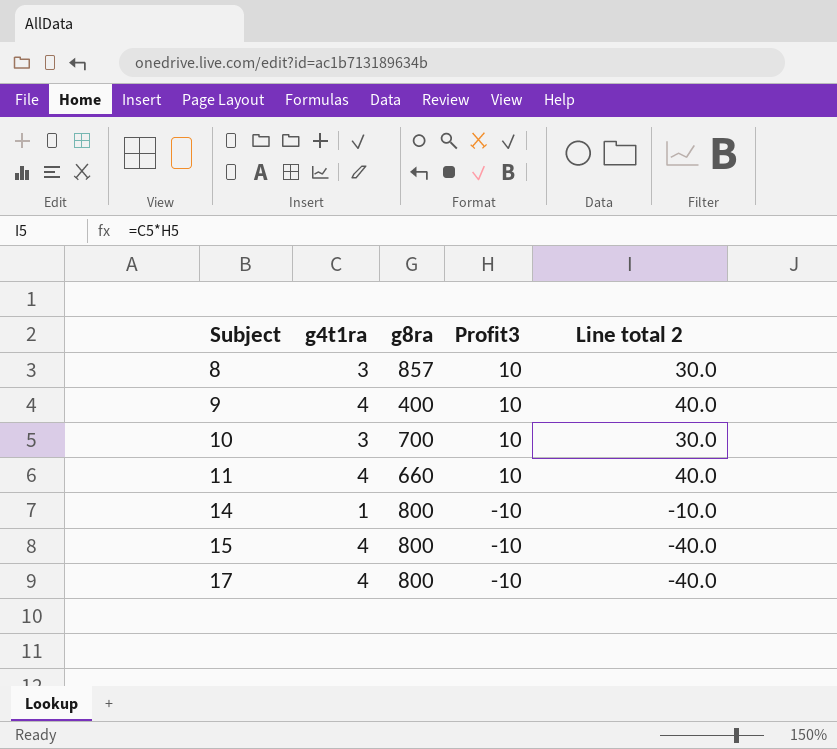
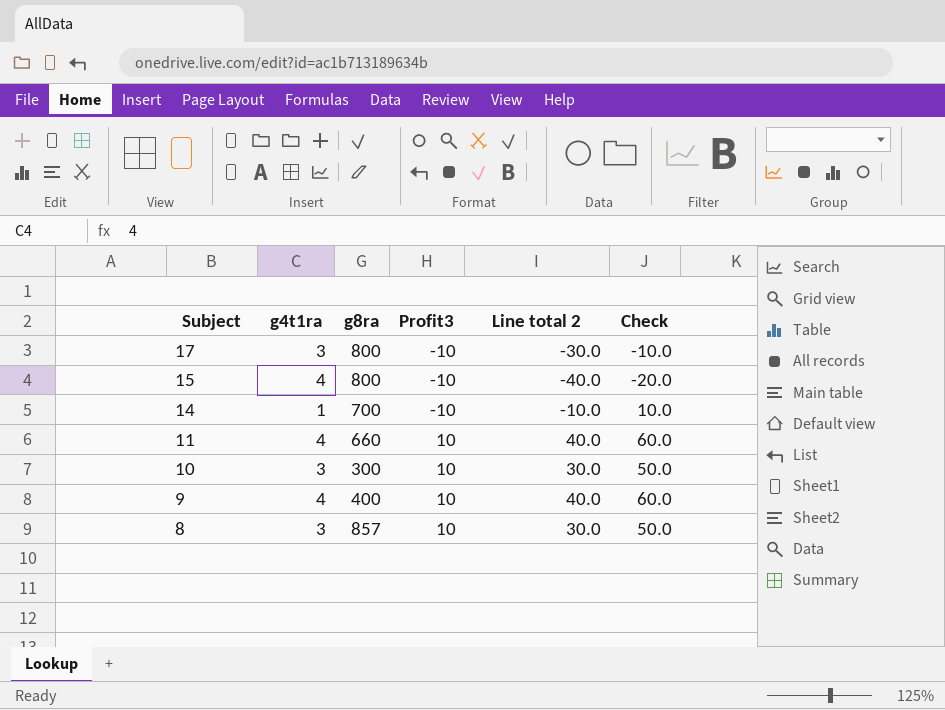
row order: Subject ascending -> Subject descending
column Check | formula: none -> [Line total 2] + 20
17 | g4t1ra: 4 -> 3
17 | Line total 2: -40.0 -> -30.0
14 | g8ra: 800 -> 700
10 | g8ra: 700 -> 300

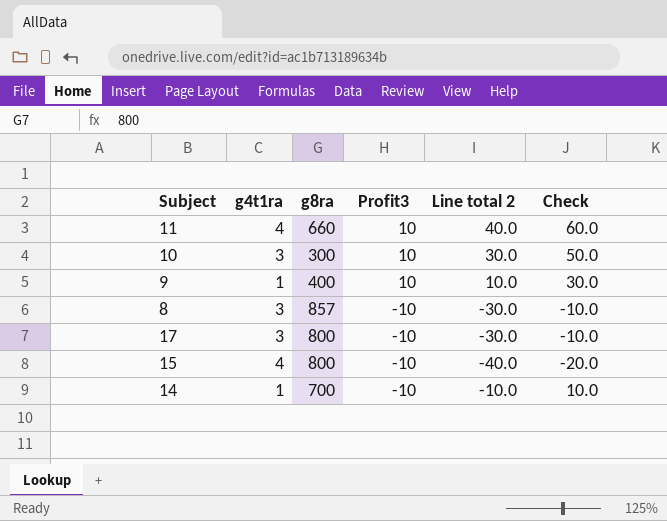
row order: Subject descending -> Profit3 descending
9 | g4t1ra: 4 -> 1
9 | Line total 2: 40.0 -> 10.0
9 | Check: 60.0 -> 30.0
8 | Profit3: 10 -> -10
8 | Line total 2: 30.0 -> -30.0
8 | Check: 50.0 -> -10.0

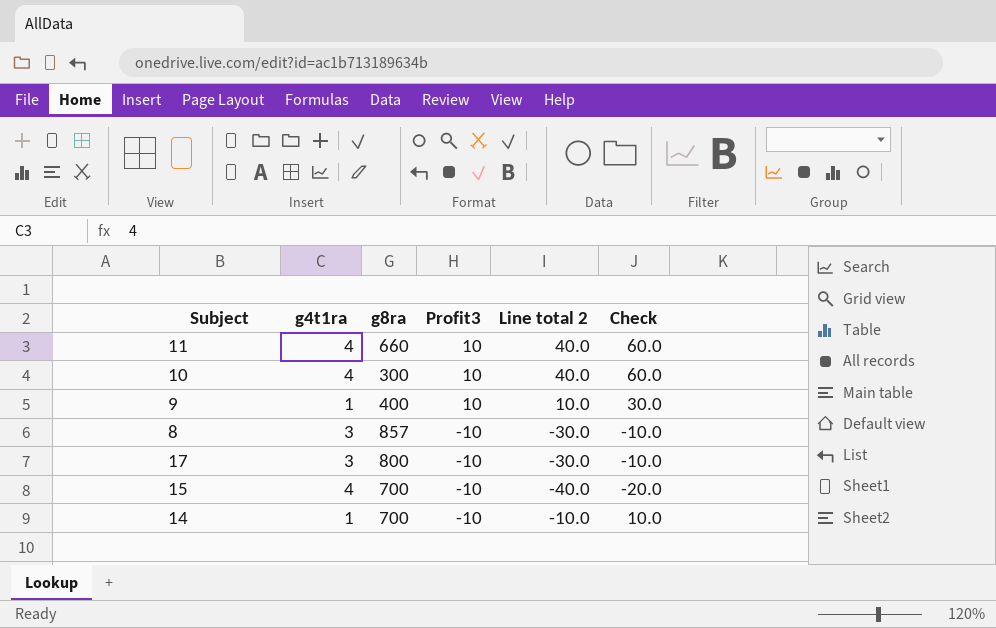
10 | g4t1ra: 3 -> 4
10 | Line total 2: 30.0 -> 40.0
10 | Check: 50.0 -> 60.0
15 | g8ra: 800 -> 700

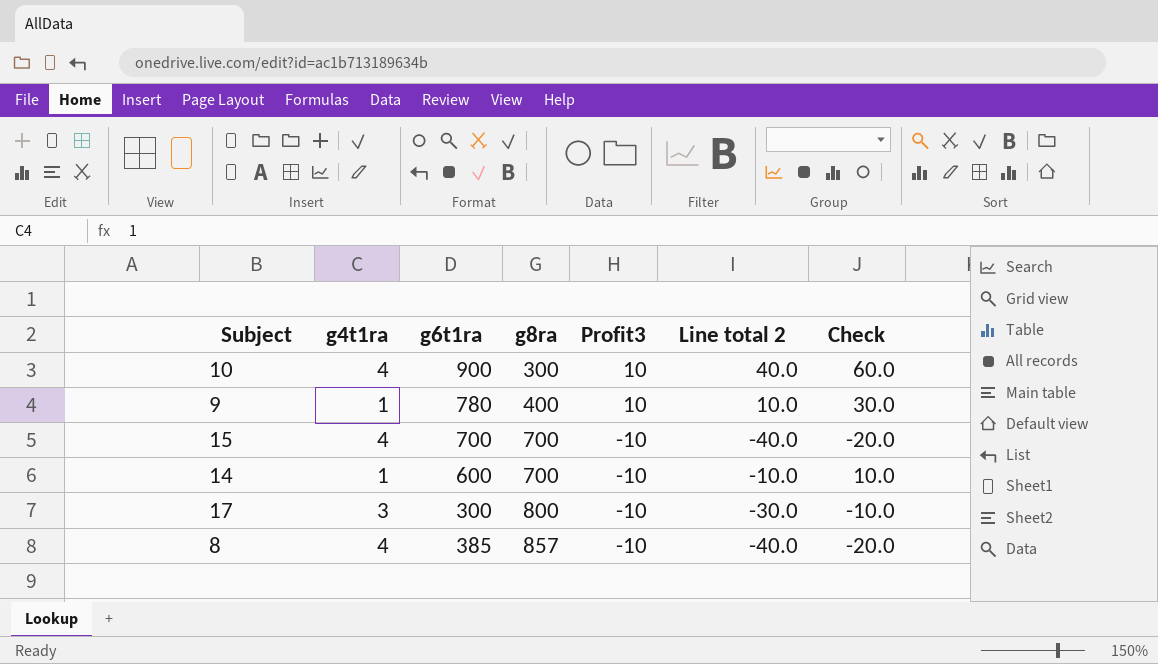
row order: Profit3 descending -> g8ra ascending
column g6t1ra | position: none -> 3
row 11: 4 | 660 | 10 | 40.0 | 60.0 -> none
8 | g4t1ra: 3 -> 4
8 | Line total 2: -30.0 -> -40.0
8 | Check: -10.0 -> -20.0

